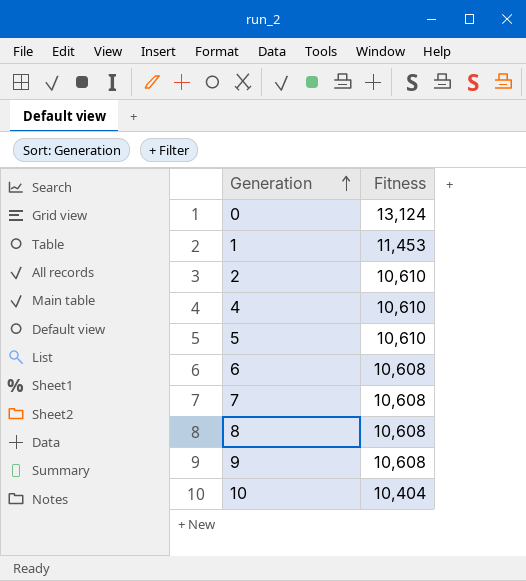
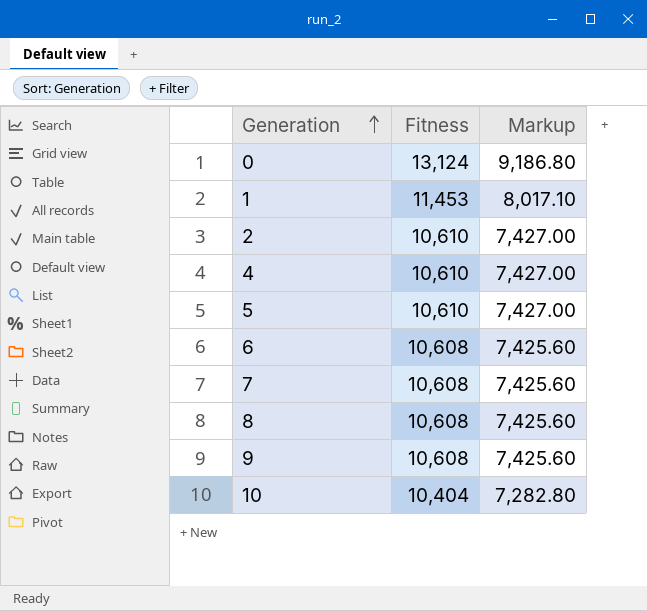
column Markup | formula: none -> [Fitness] * 0.7

